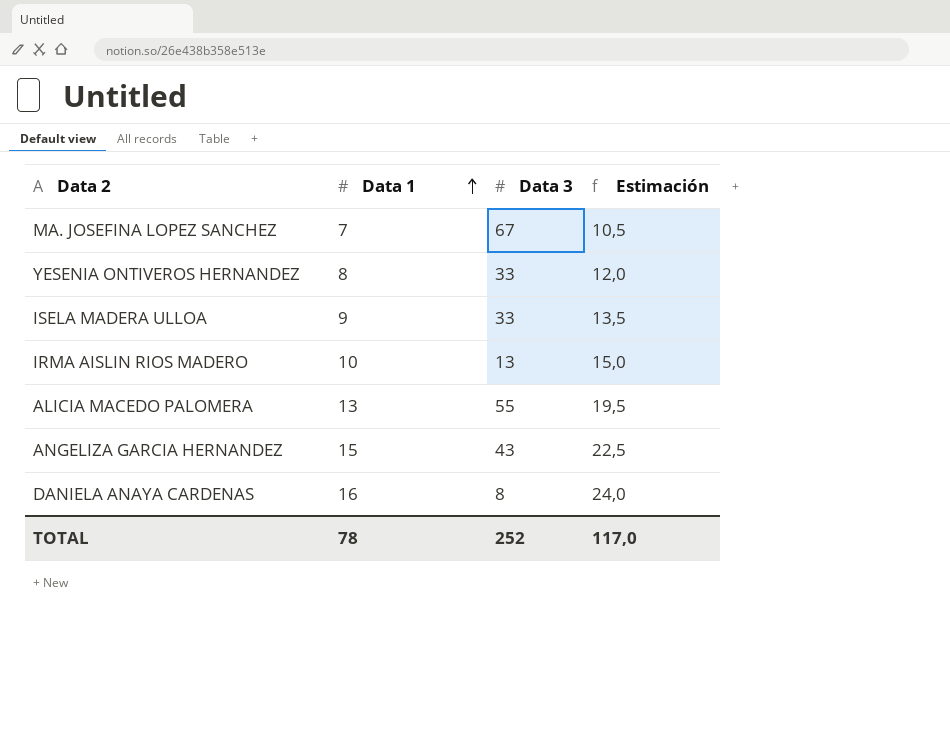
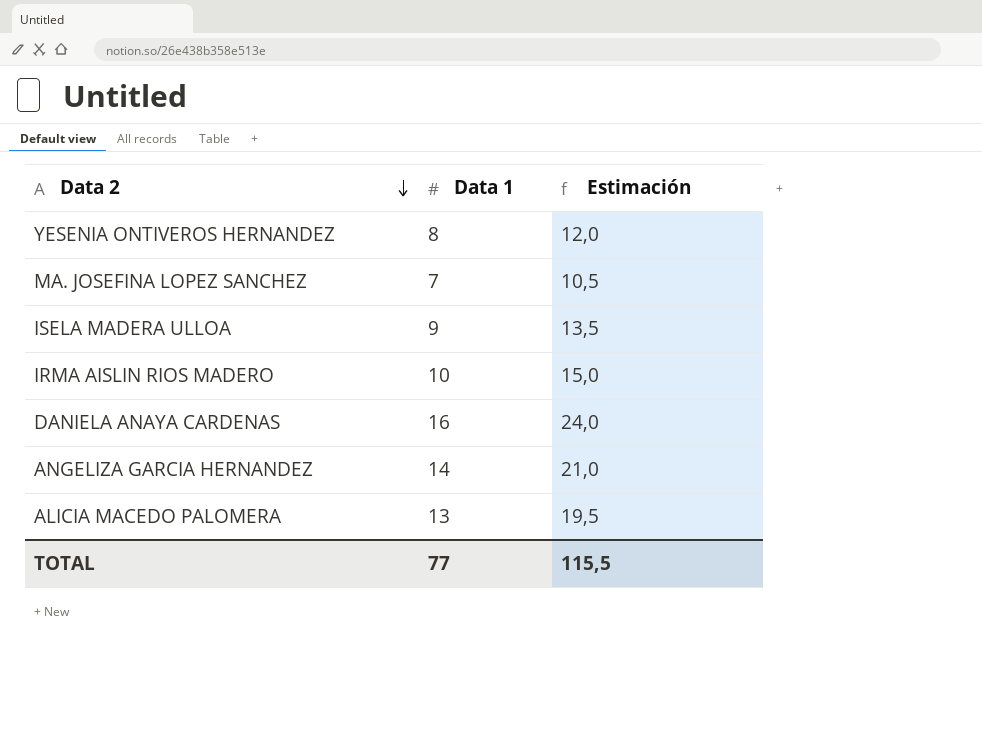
row order: Data 1 ascending -> Data 2 descending
column Data 3 | position: 3 -> none
ANGELIZA GARCIA HERNANDEZ | Data 1: 15 -> 14
ANGELIZA GARCIA HERNANDEZ | Estimación: 22,5 -> 21,0
TOTAL | Data 1: 78 -> 77
TOTAL | Estimación: 117,0 -> 115,5

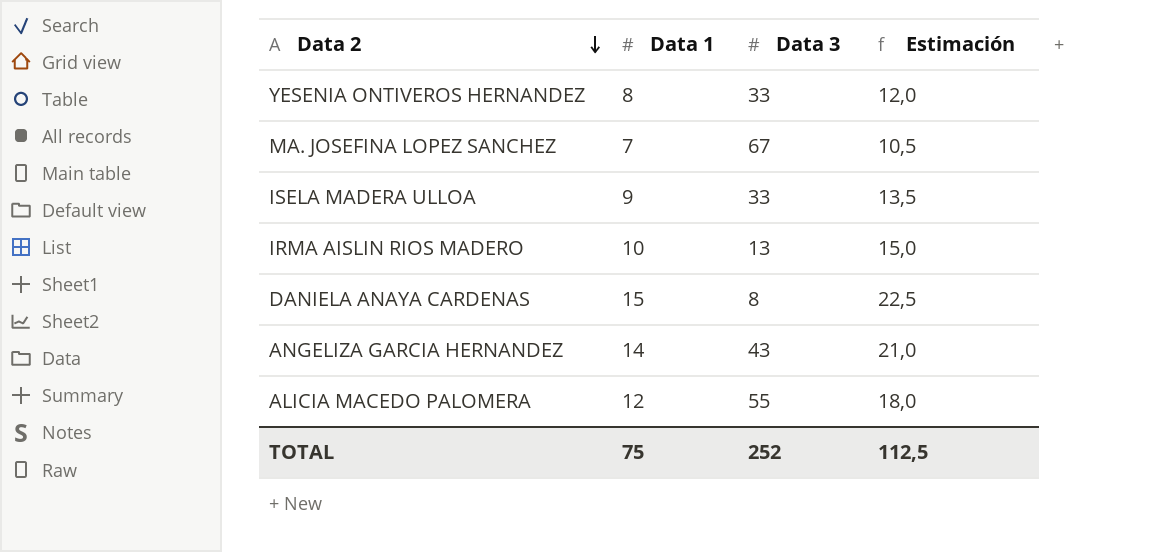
column Data 3 | position: none -> 3
DANIELA ANAYA CARDENAS | Data 1: 16 -> 15
DANIELA ANAYA CARDENAS | Estimación: 24,0 -> 22,5
ALICIA MACEDO PALOMERA | Data 1: 13 -> 12
ALICIA MACEDO PALOMERA | Estimación: 19,5 -> 18,0
TOTAL | Data 1: 77 -> 75
TOTAL | Estimación: 115,5 -> 112,5

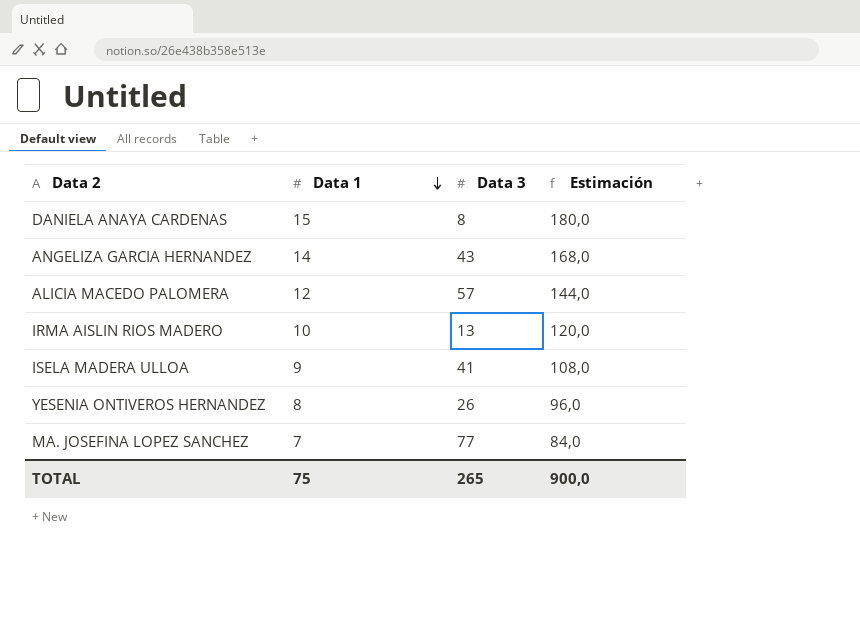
row order: Data 2 descending -> Data 1 descending
column Estimación | formula: [Data 1] * 1,5 -> [Data 1] * 12
ALICIA MACEDO PALOMERA | Data 3: 55 -> 57
ISELA MADERA ULLOA | Data 3: 33 -> 41
YESENIA ONTIVEROS HERNANDEZ | Data 3: 33 -> 26
MA. JOSEFINA LOPEZ SANCHEZ | Data 3: 67 -> 77
TOTAL | Data 3: 252 -> 265
TOTAL | Estimación: 112,5 -> 900,0

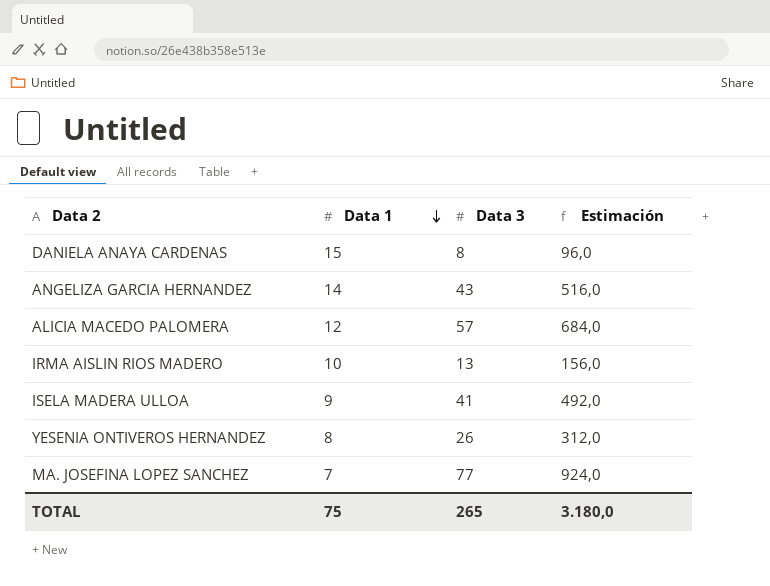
column Estimación | formula: [Data 1] * 12 -> [Data 3] * 12
TOTAL | Estimación: 900,0 -> 3.180,0

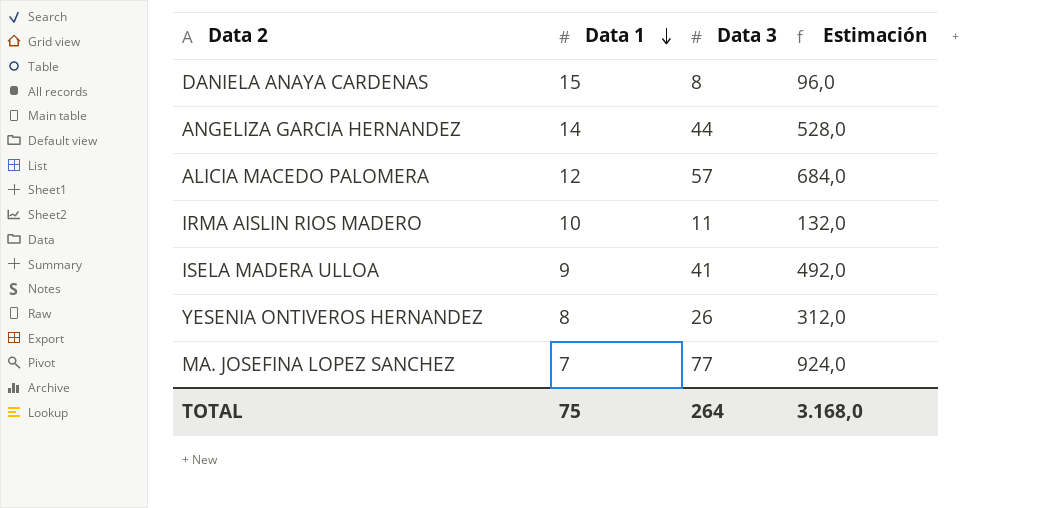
ANGELIZA GARCIA HERNANDEZ | Data 3: 43 -> 44
ANGELIZA GARCIA HERNANDEZ | Estimación: 516,0 -> 528,0
IRMA AISLIN RIOS MADERO | Data 3: 13 -> 11
IRMA AISLIN RIOS MADERO | Estimación: 156,0 -> 132,0
TOTAL | Data 3: 265 -> 264
TOTAL | Estimación: 3.180,0 -> 3.168,0

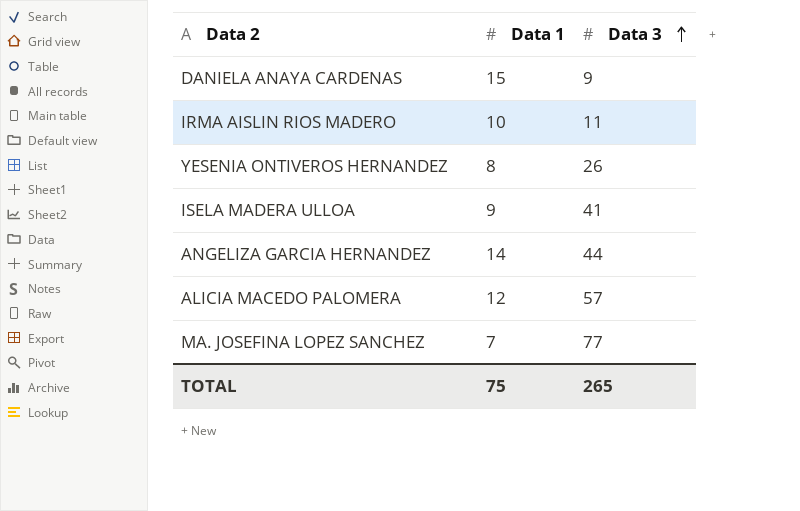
row order: Data 1 descending -> Data 3 ascending
column Estimación | formula: [Data 3] * 12 -> none
DANIELA ANAYA CARDENAS | Data 3: 8 -> 9
TOTAL | Data 3: 264 -> 265

